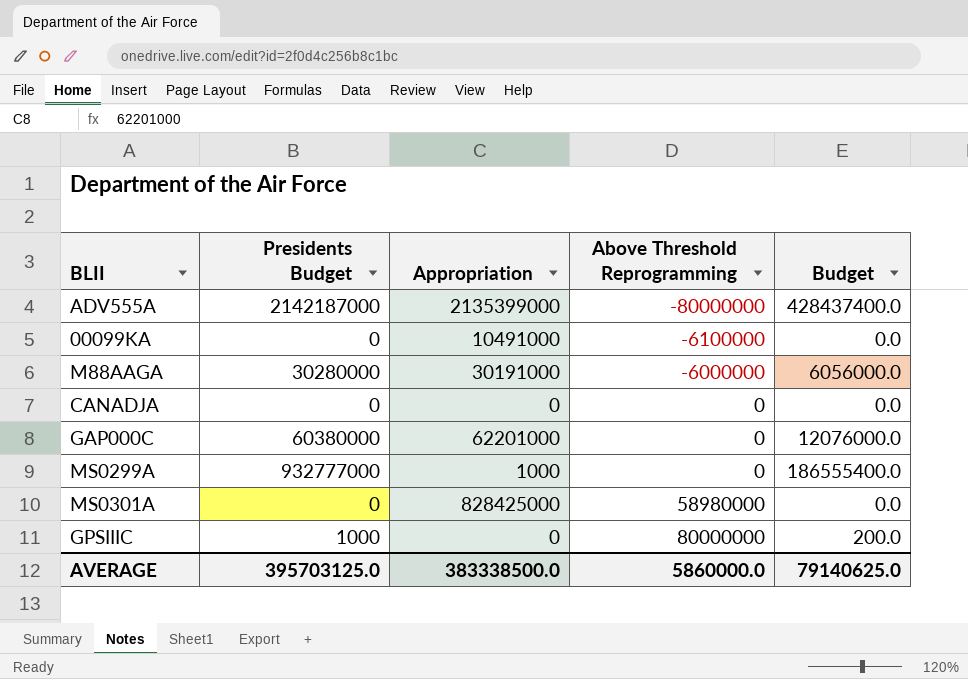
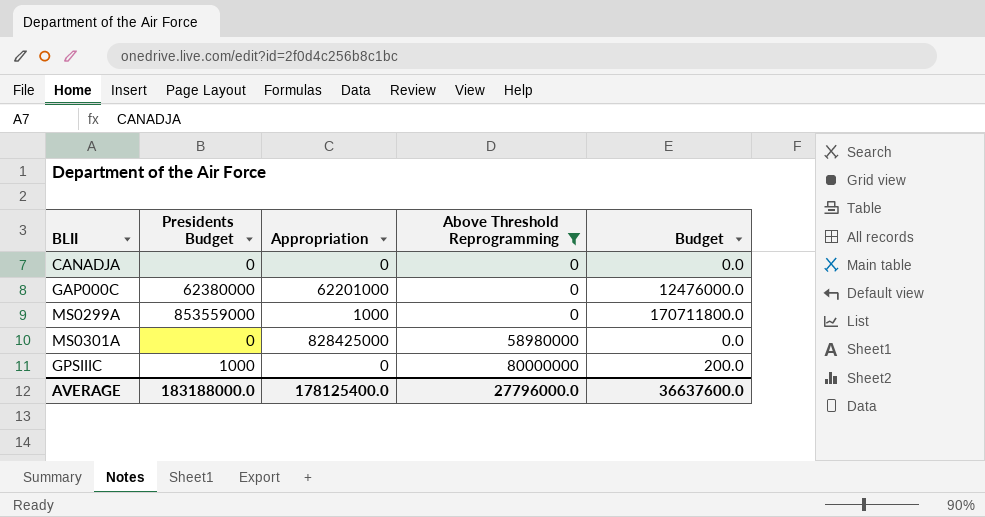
filter: none -> Above Threshold Reprogramming >= 0
GAP000C | Presidents Budget: 60380000 -> 62380000
GAP000C | Budget: 12076000.0 -> 12476000.0
MS0299A | Presidents Budget: 932777000 -> 853559000
MS0299A | Budget: 186555400.0 -> 170711800.0
AVERAGE | Presidents Budget: 395703125.0 -> 183188000.0
AVERAGE | Appropriation: 383338500.0 -> 178125400.0
AVERAGE | Above Threshold Reprogramming: 5860000.0 -> 27796000.0
AVERAGE | Budget: 79140625.0 -> 36637600.0

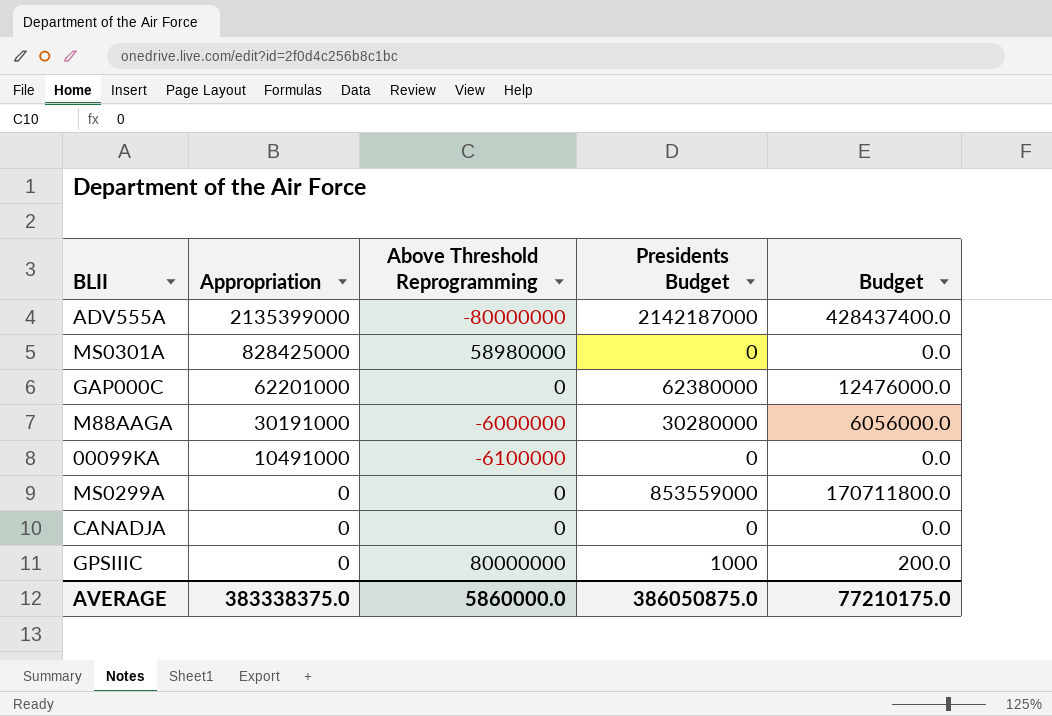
filter: Above Threshold Reprogramming >= 0 -> none
row order: Above Threshold Reprogramming ascending -> Appropriation descending
column Presidents Budget | position: 2 -> 4
MS0299A | Appropriation: 1000 -> 0
AVERAGE | Appropriation: 178125400.0 -> 383338375.0
AVERAGE | Above Threshold Reprogramming: 27796000.0 -> 5860000.0
AVERAGE | Presidents Budget: 183188000.0 -> 386050875.0
AVERAGE | Budget: 36637600.0 -> 77210175.0

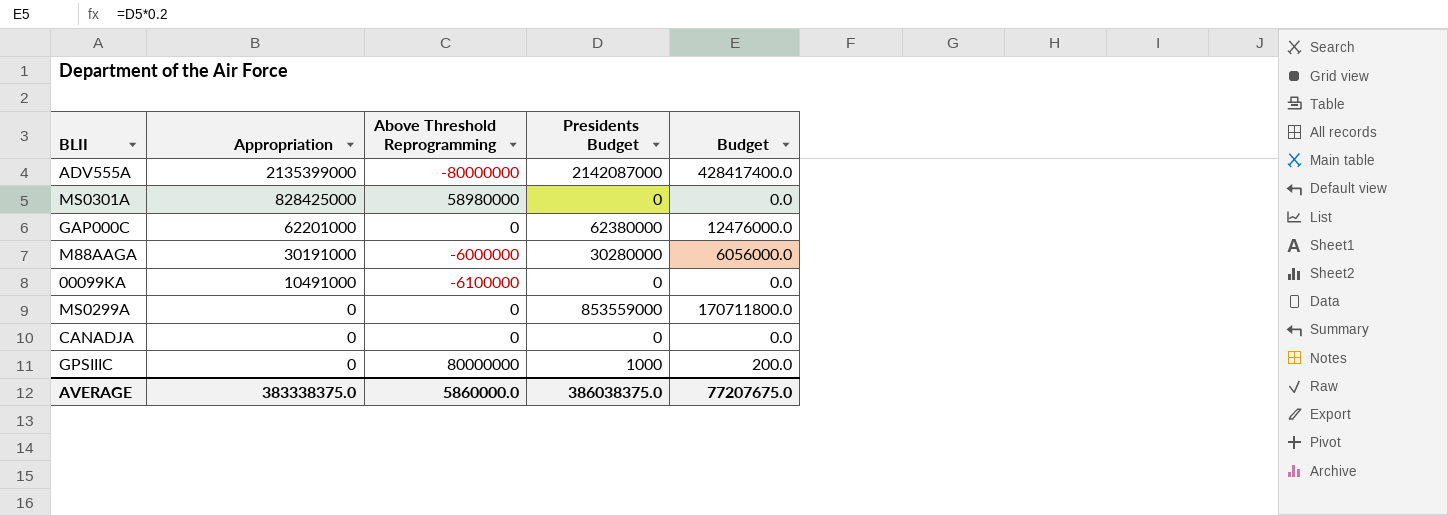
ADV555A | Presidents Budget: 2142187000 -> 2142087000
ADV555A | Budget: 428437400.0 -> 428417400.0
AVERAGE | Presidents Budget: 386050875.0 -> 386038375.0
AVERAGE | Budget: 77210175.0 -> 77207675.0

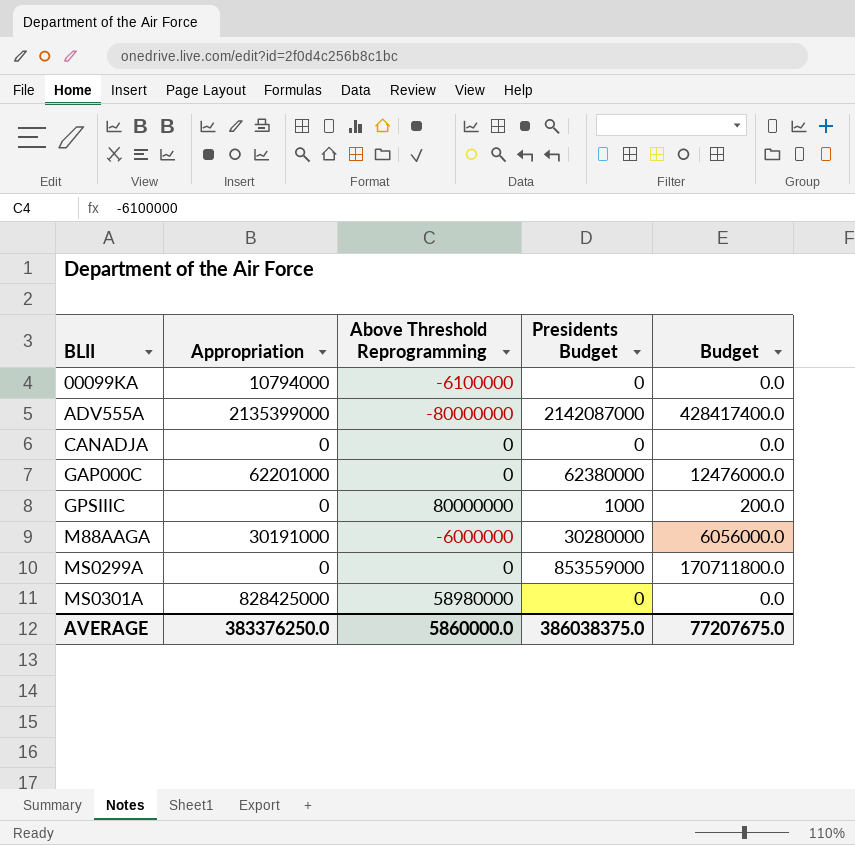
row order: Appropriation descending -> BLII ascending
00099KA | Appropriation: 10491000 -> 10794000
AVERAGE | Appropriation: 383338375.0 -> 383376250.0

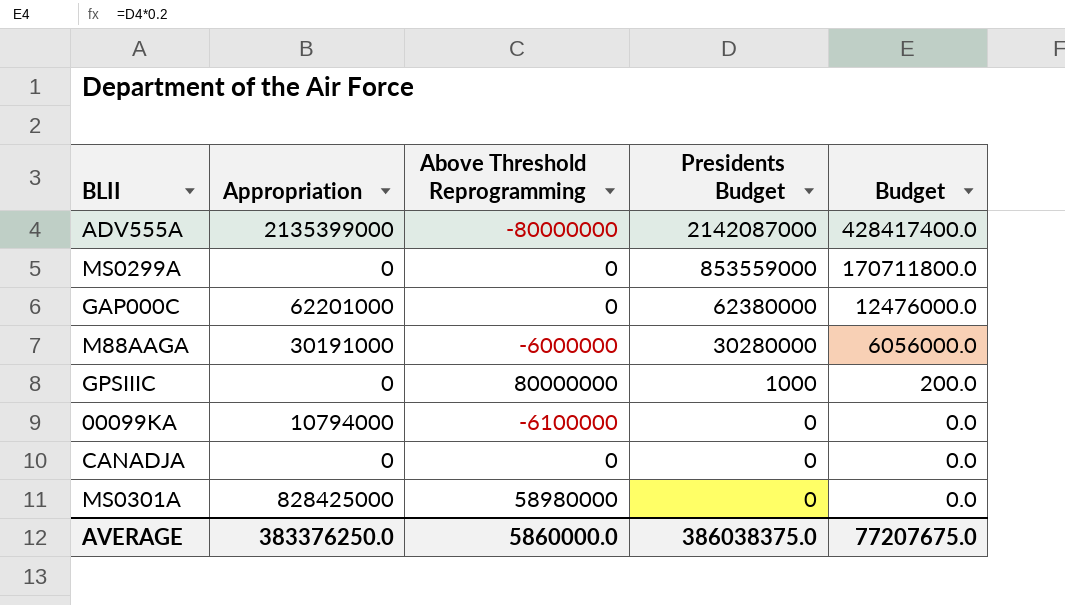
row order: BLII ascending -> Presidents Budget descending

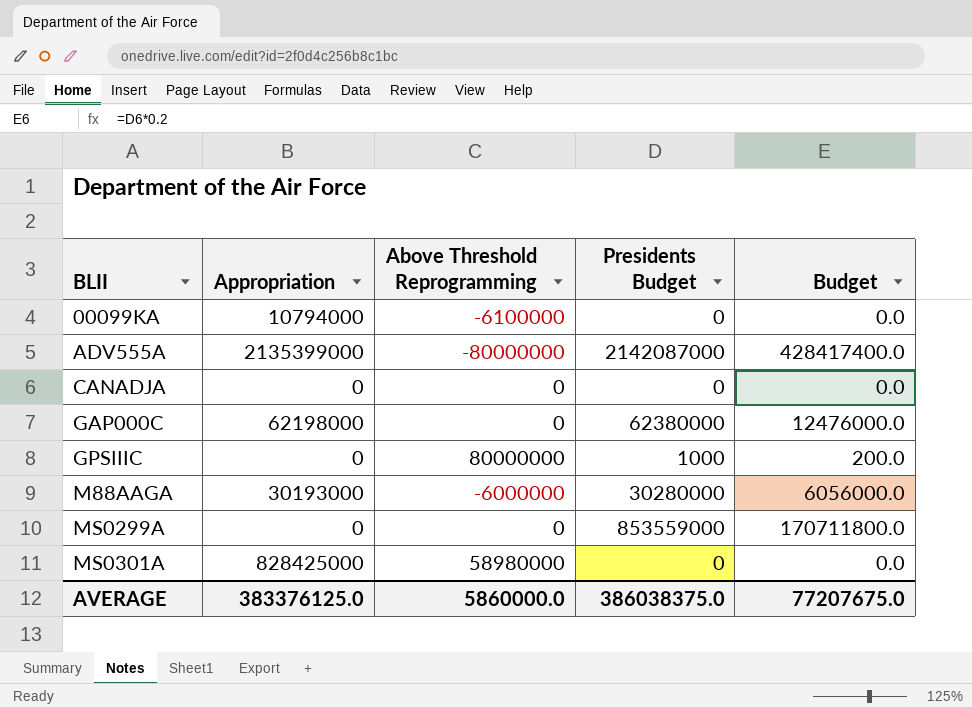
row order: Presidents Budget descending -> BLII ascending
GAP000C | Appropriation: 62201000 -> 62198000
M88AAGA | Appropriation: 30191000 -> 30193000
AVERAGE | Appropriation: 383376250.0 -> 383376125.0

